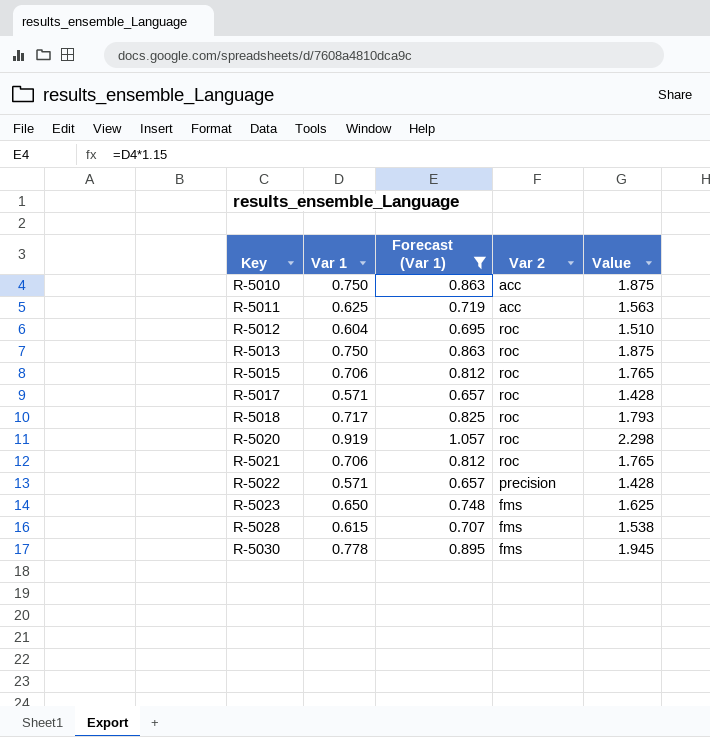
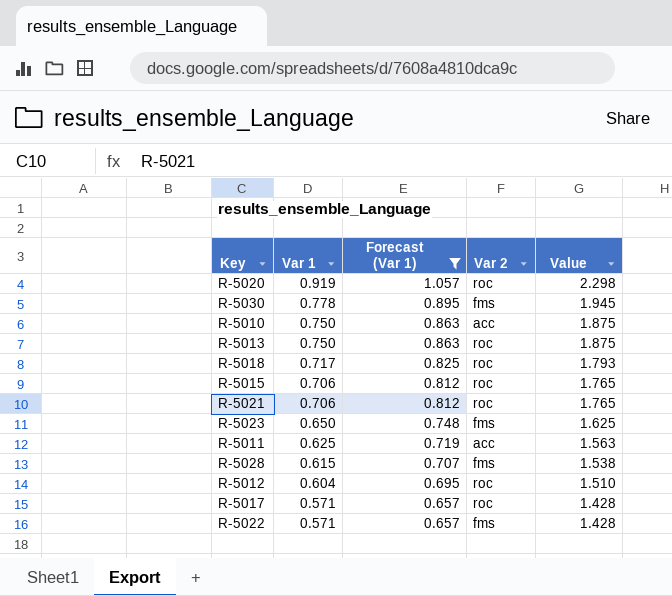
row order: Key ascending -> Var 1 descending
R-5022 | Var 2: precision -> fms

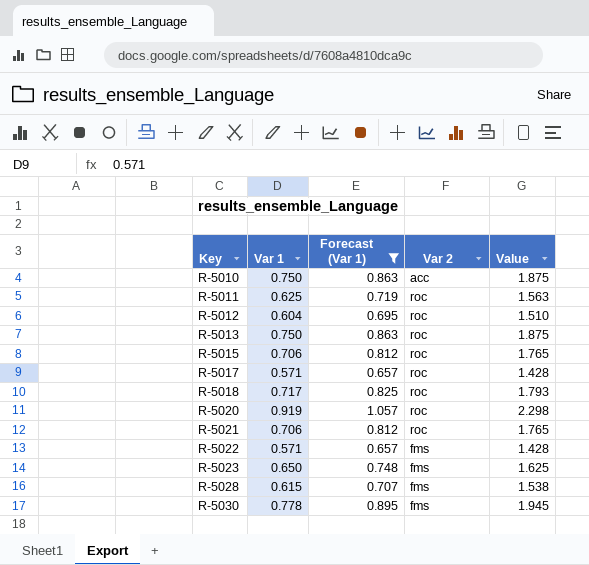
row order: Var 1 descending -> Key ascending
R-5011 | Var 2: acc -> roc

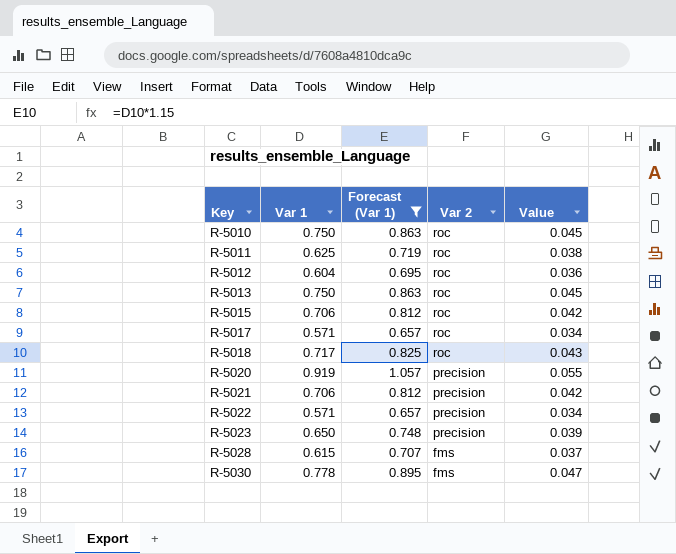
column Value | formula: [Var 1] * 2.5 -> [Var 1] * 0.06
R-5010 | Var 2: acc -> roc
R-5020 | Var 2: roc -> precision
R-5021 | Var 2: roc -> precision
R-5022 | Var 2: fms -> precision
R-5023 | Var 2: fms -> precision

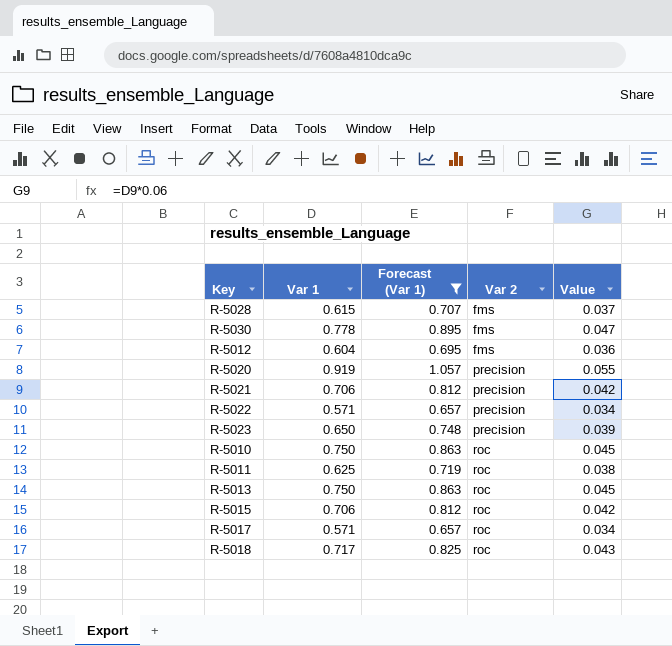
row order: Key ascending -> Var 2 ascending
R-5012 | Var 2: roc -> fms

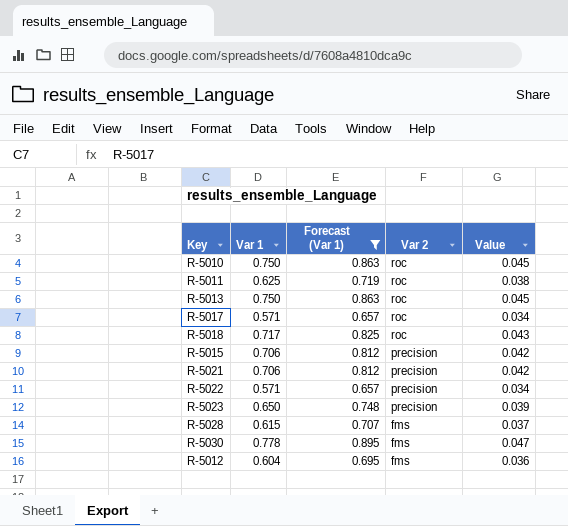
row order: Var 2 ascending -> Var 2 descending
row R-5020: 0.919 | 1.057 | precision | 0.055 -> none
R-5015 | Var 2: roc -> precision

